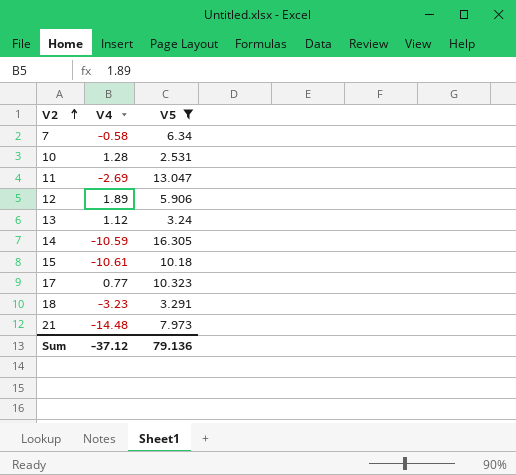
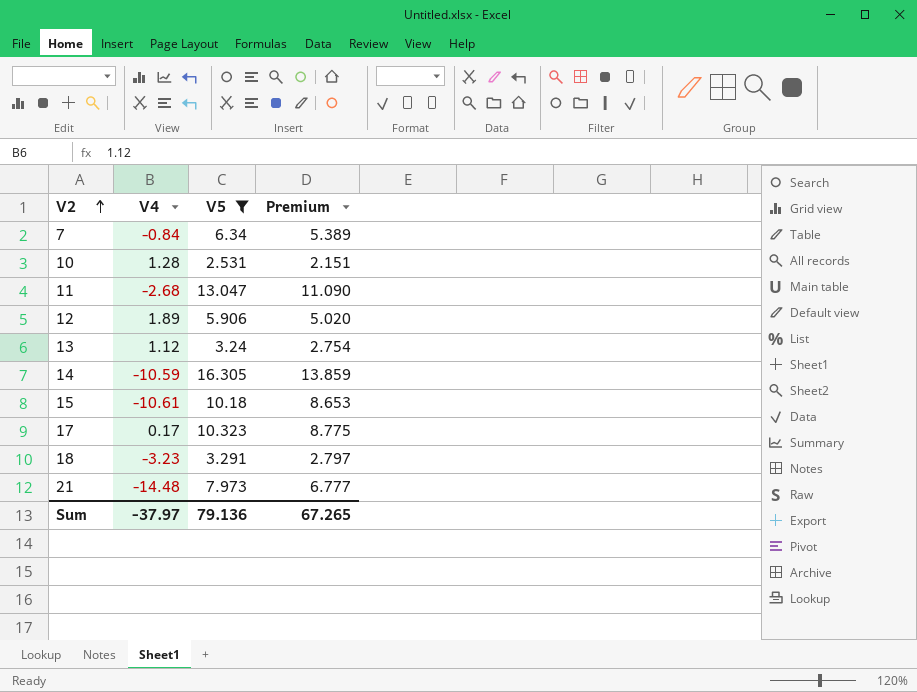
column Premium | formula: none -> [V5] * 0.85
7 | V4: -0.58 -> -0.84
11 | V4: -2.69 -> -2.68
17 | V4: 0.77 -> 0.17
Sum | V4: -37.12 -> -37.97

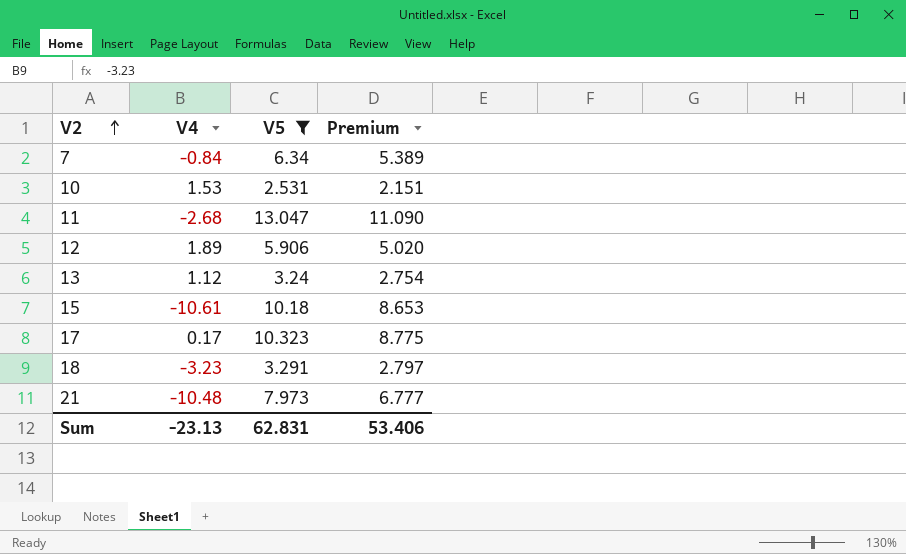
row 14: -10.59 | 16.305 | 13.859 -> none
10 | V4: 1.28 -> 1.53
21 | V4: -14.48 -> -10.48
Sum | V4: -37.97 -> -23.13
Sum | V5: 79.136 -> 62.831
Sum | Premium: 67.265 -> 53.406

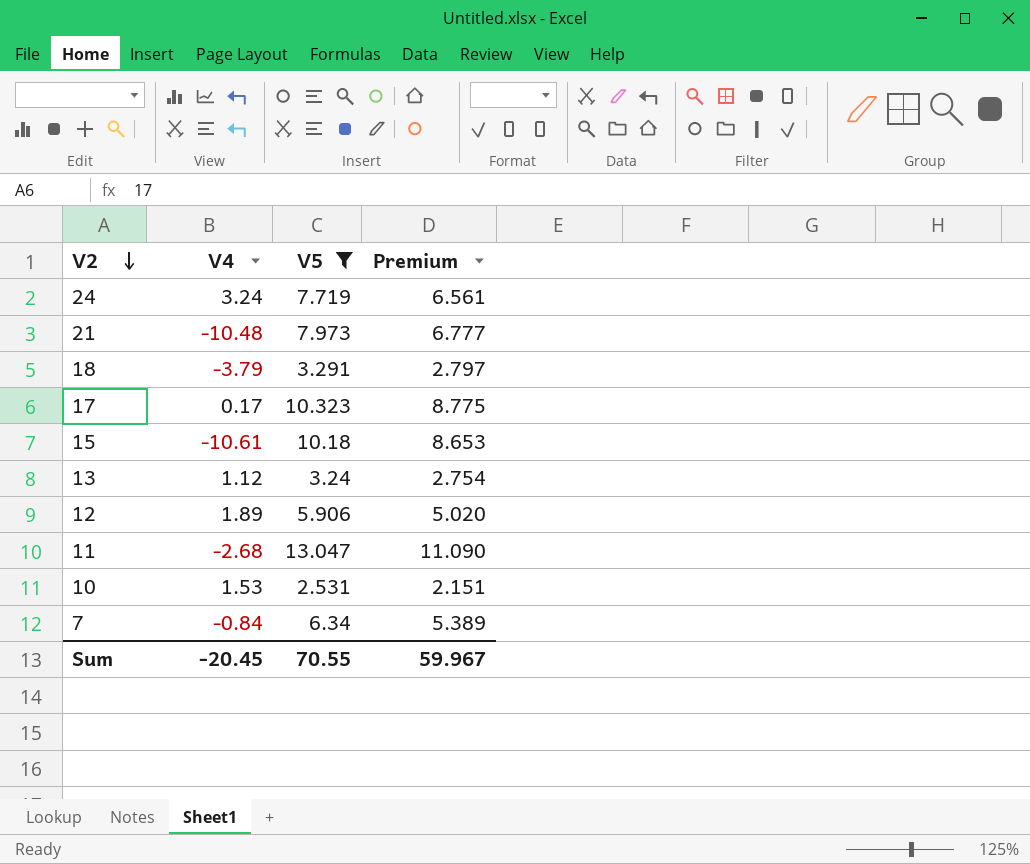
row order: V2 ascending -> V2 descending
row 24: none -> 3.24 | 7.719 | 6.561
18 | V4: -3.23 -> -3.79
Sum | V4: -23.13 -> -20.45
Sum | V5: 62.831 -> 70.55
Sum | Premium: 53.406 -> 59.967

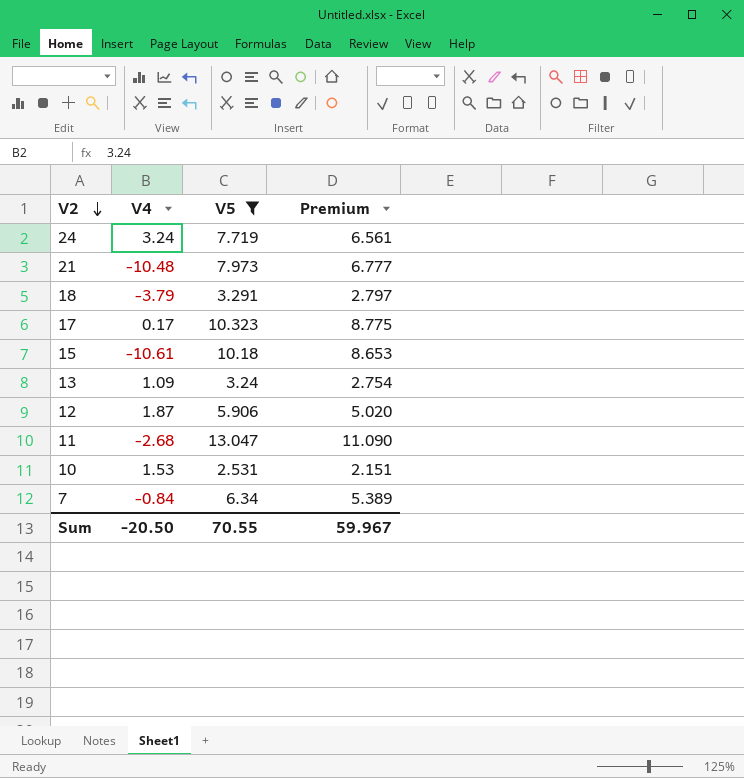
13 | V4: 1.12 -> 1.09
12 | V4: 1.89 -> 1.87
Sum | V4: -20.45 -> -20.50

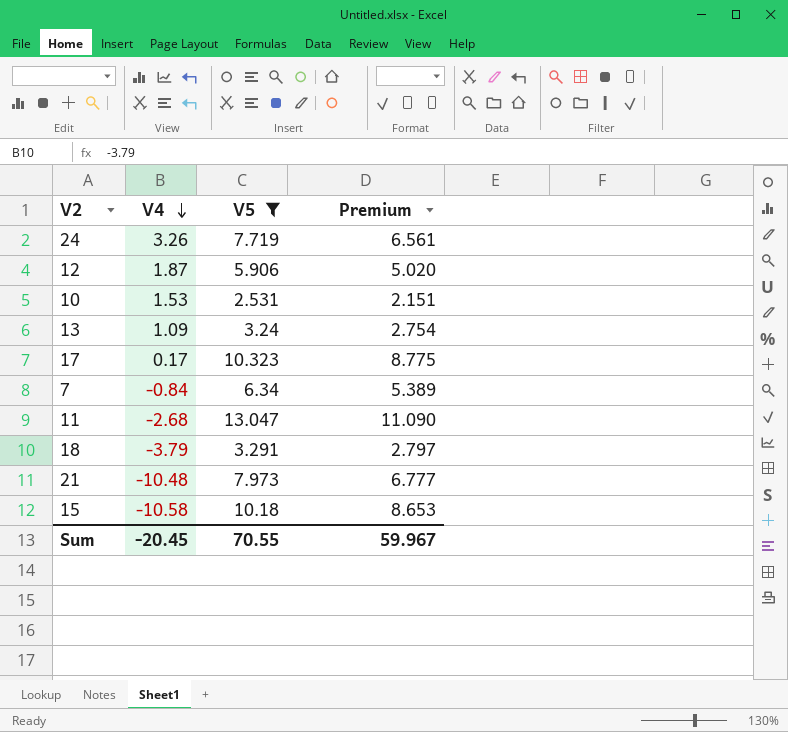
row order: V2 descending -> V4 descending
24 | V4: 3.24 -> 3.26
15 | V4: -10.61 -> -10.58
Sum | V4: -20.50 -> -20.45

